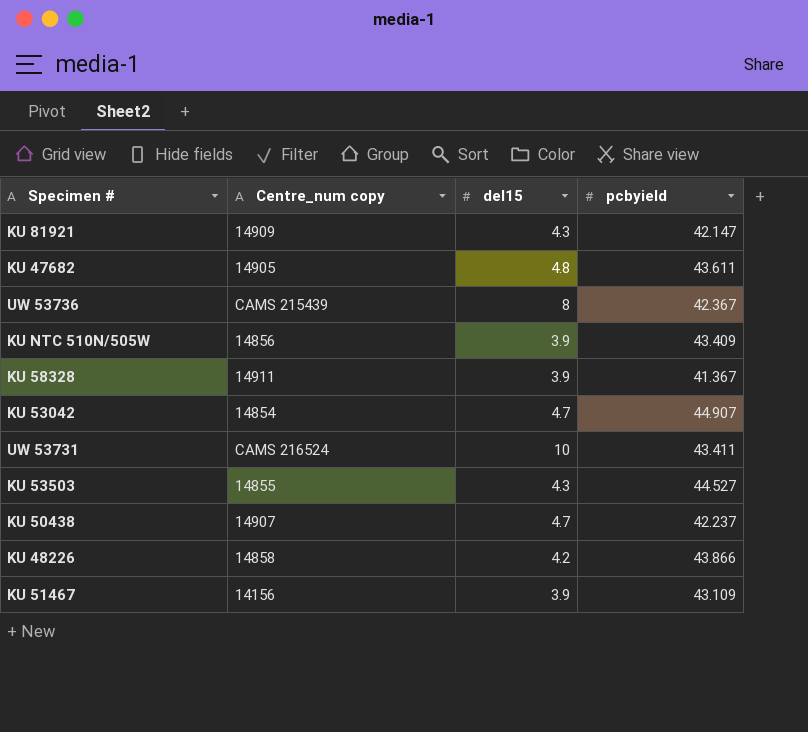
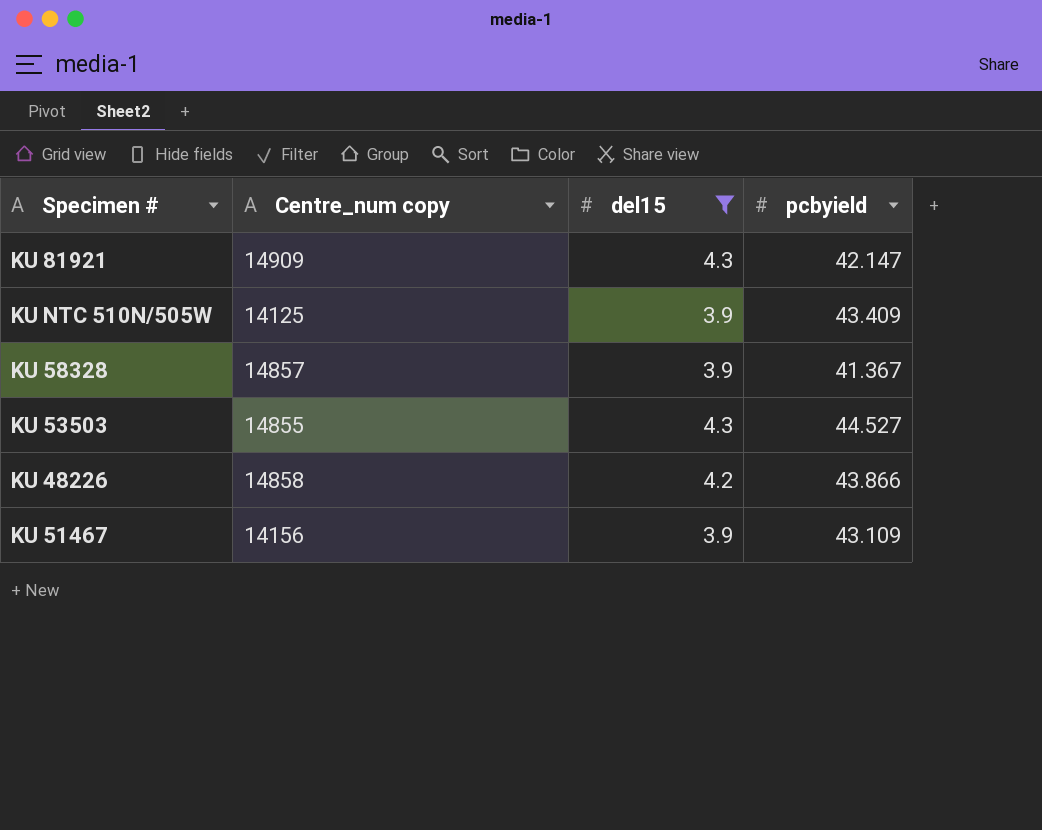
filter: none -> del15 <= 4.3
KU NTC 510N/505W | Centre_num copy: 14856 -> 14125
KU 58328 | Centre_num copy: 14911 -> 14857

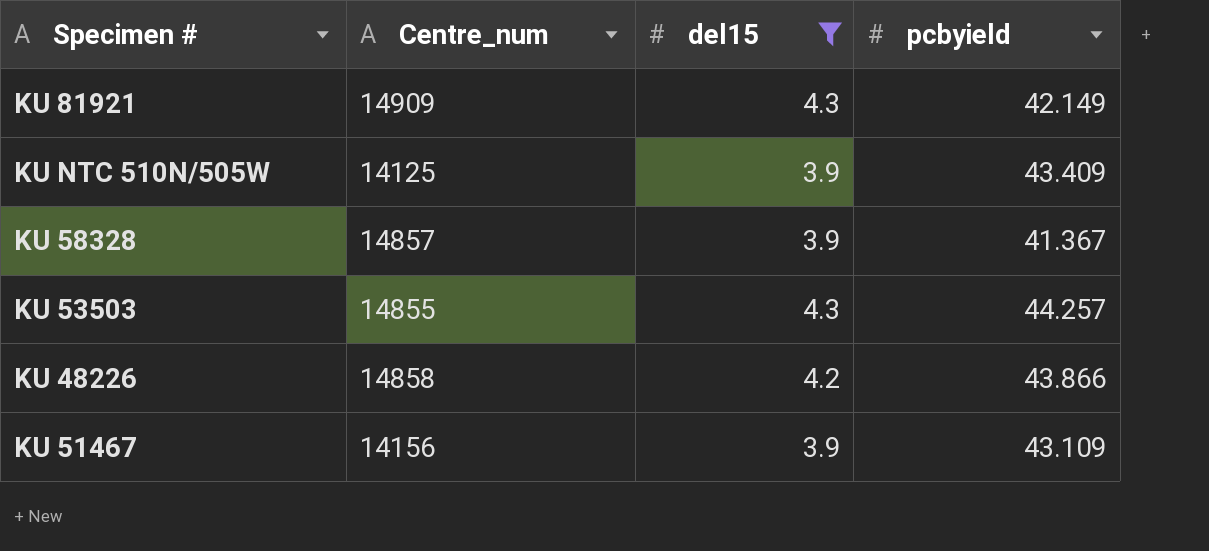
column name: Centre_num copy -> Centre_num
KU 81921 | pcbyield: 42.147 -> 42.149
KU 53503 | pcbyield: 44.527 -> 44.257

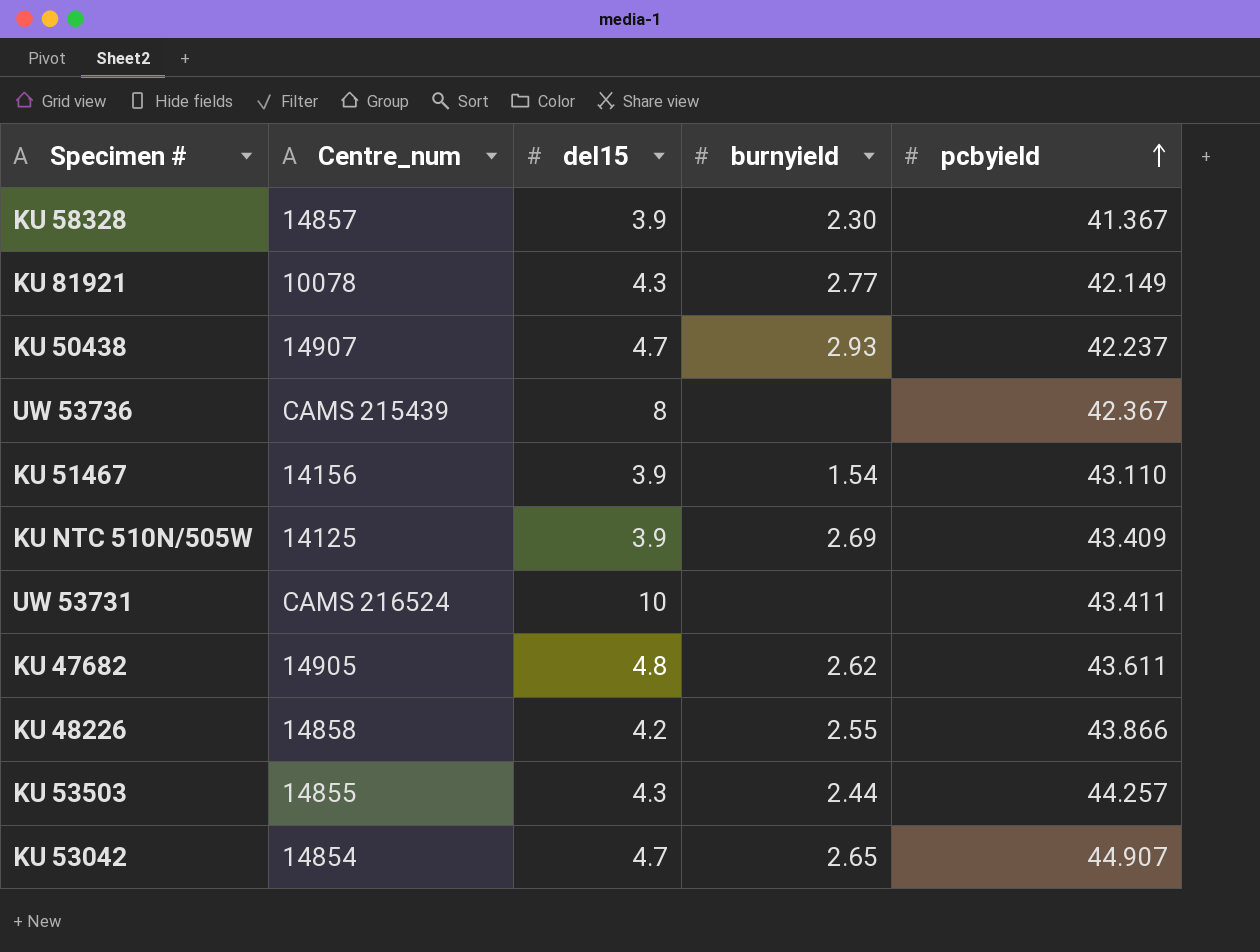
filter: del15 <= 4.3 -> none
row order: none -> pcbyield ascending
column burnyield | position: none -> 4
KU 81921 | Centre_num: 14909 -> 10078
KU 51467 | pcbyield: 43.109 -> 43.110

